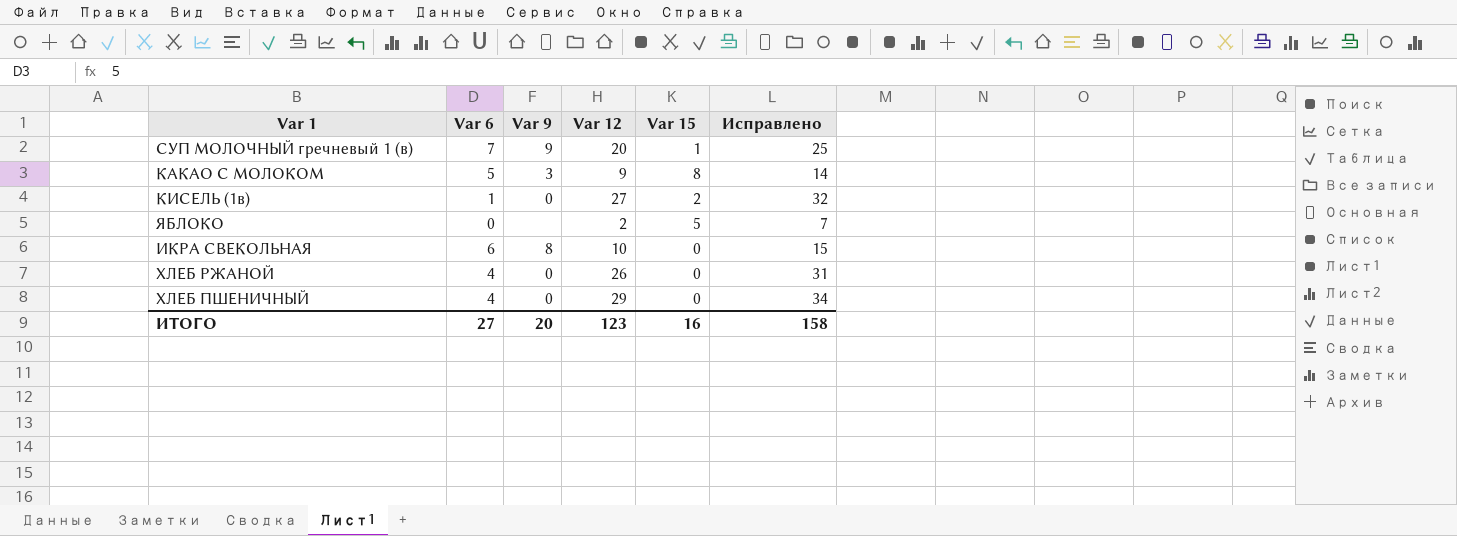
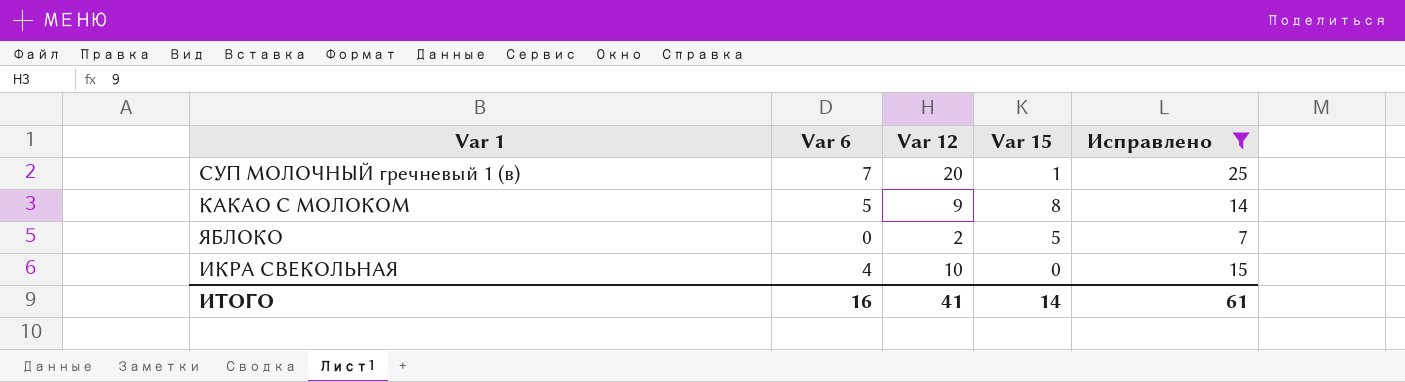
filter: none -> Исправлено <= 25
column Var 9 | position: 3 -> none
ИКРА СВЕКОЛЬНАЯ | Var 6: 6 -> 4
ИТОГО | Var 6: 27 -> 16
ИТОГО | Var 12: 123 -> 41
ИТОГО | Var 15: 16 -> 14
ИТОГО | Исправлено: 158 -> 61

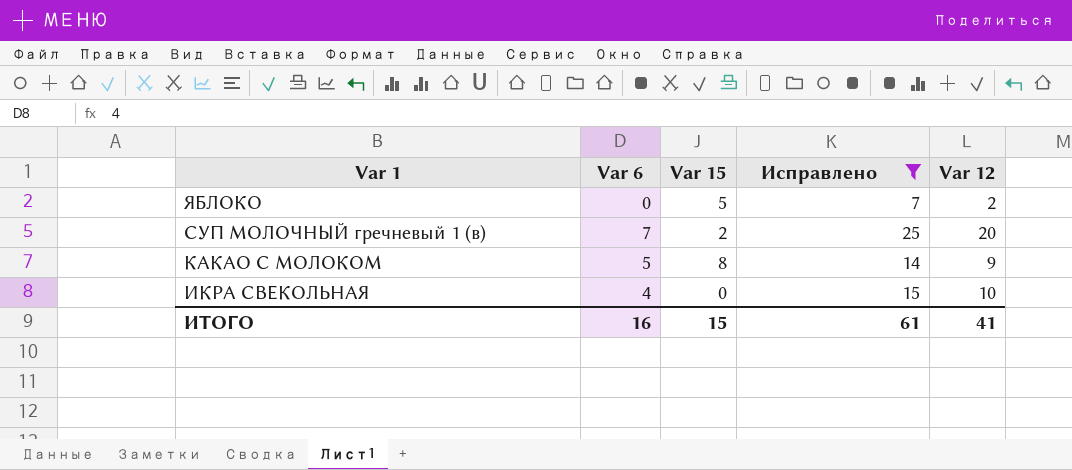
row order: none -> Var 1 descending
column Var 12 | position: 3 -> 5
СУП МОЛОЧНЫЙ гречневый 1 (в) | Var 15: 1 -> 2
ИТОГО | Var 15: 14 -> 15

